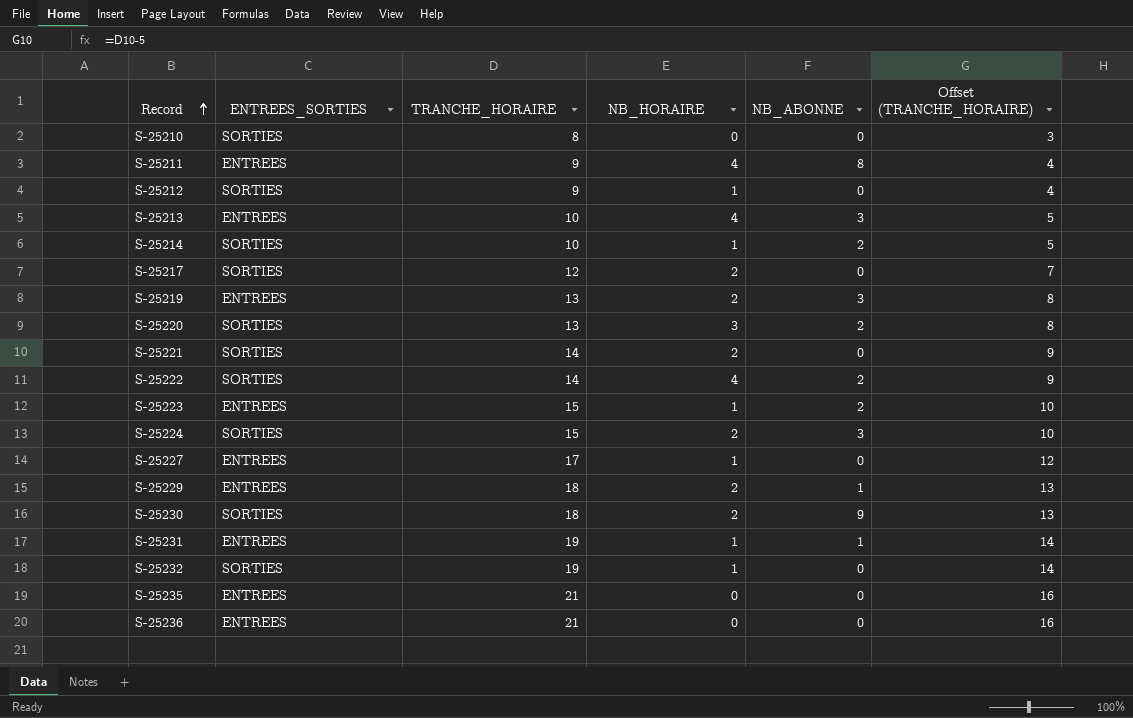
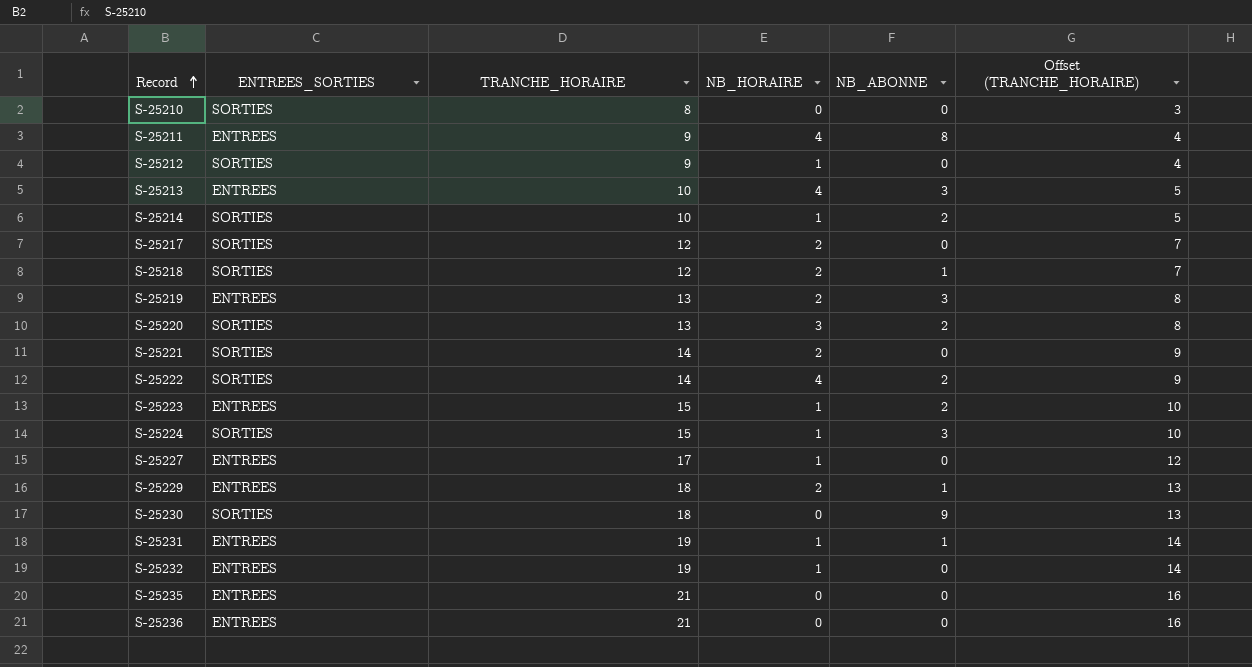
row S-25218: none -> SORTIES | 12 | 2 | 1 | 7
S-25224 | NB_HORAIRE: 2 -> 1
S-25230 | NB_HORAIRE: 2 -> 0
S-25232 | ENTREES_SORTIES: SORTIES -> ENTREES

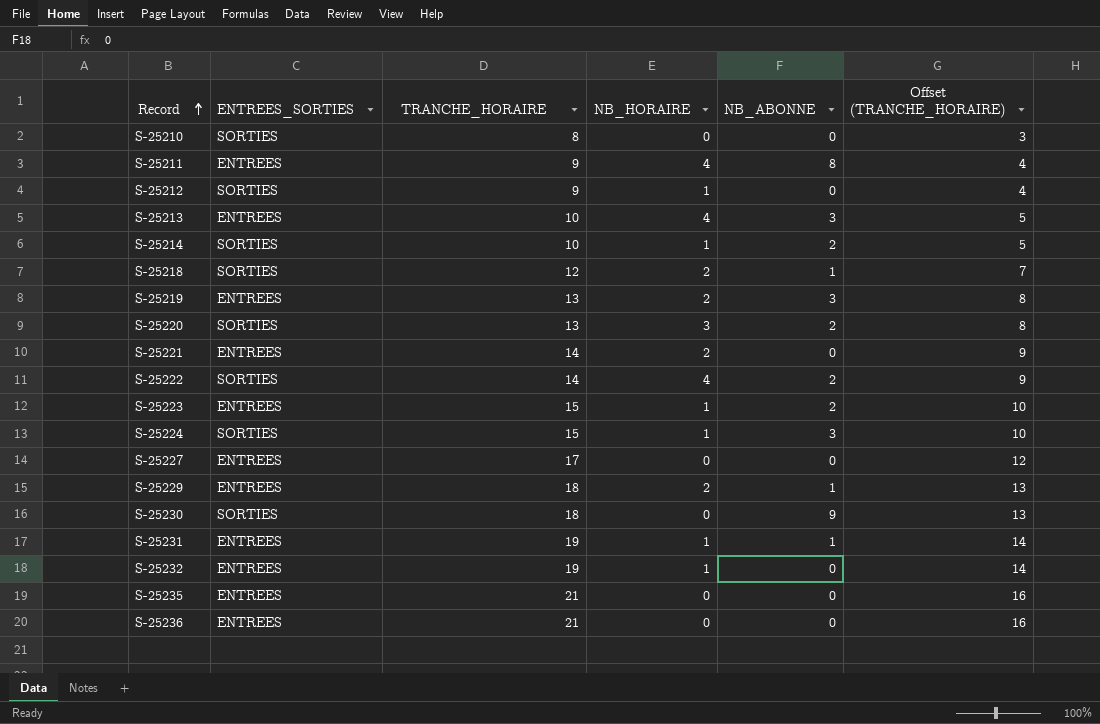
row S-25217: SORTIES | 12 | 2 | 0 | 7 -> none
S-25221 | ENTREES_SORTIES: SORTIES -> ENTREES
S-25227 | NB_HORAIRE: 1 -> 0

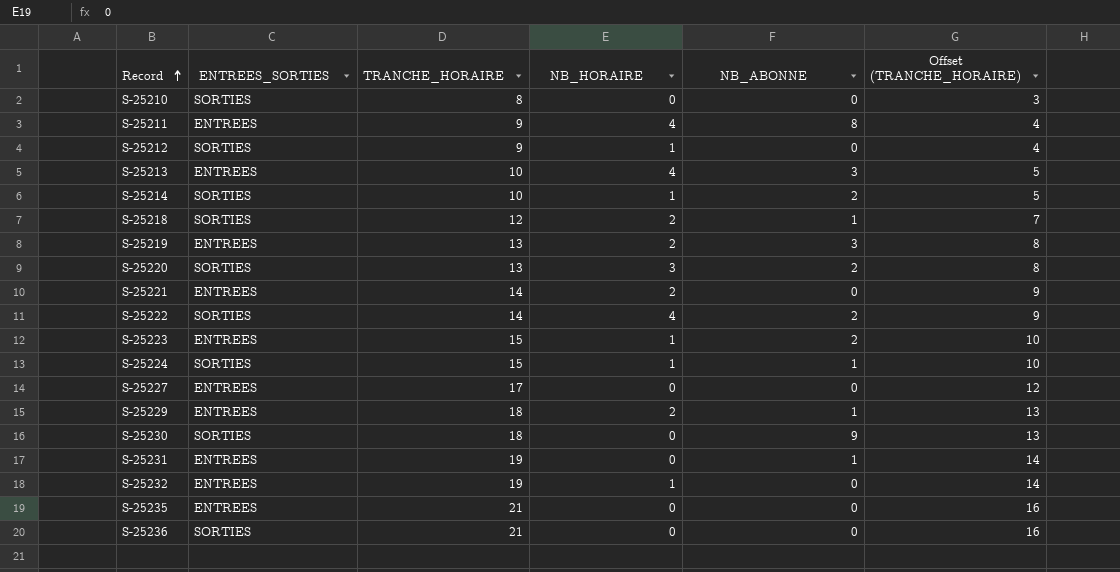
S-25224 | NB_ABONNE: 3 -> 1
S-25231 | NB_HORAIRE: 1 -> 0
S-25236 | ENTREES_SORTIES: ENTREES -> SORTIES

